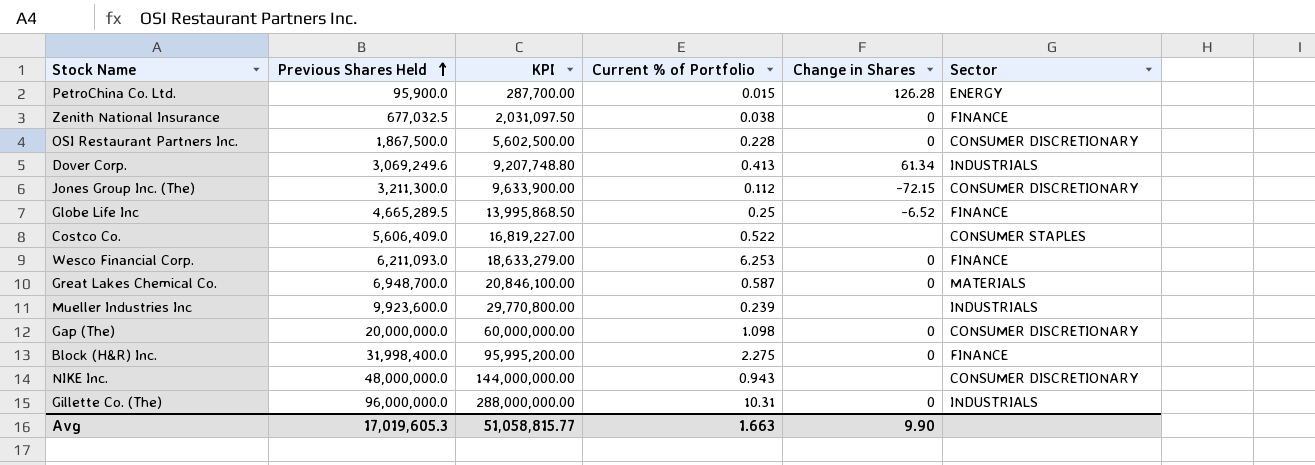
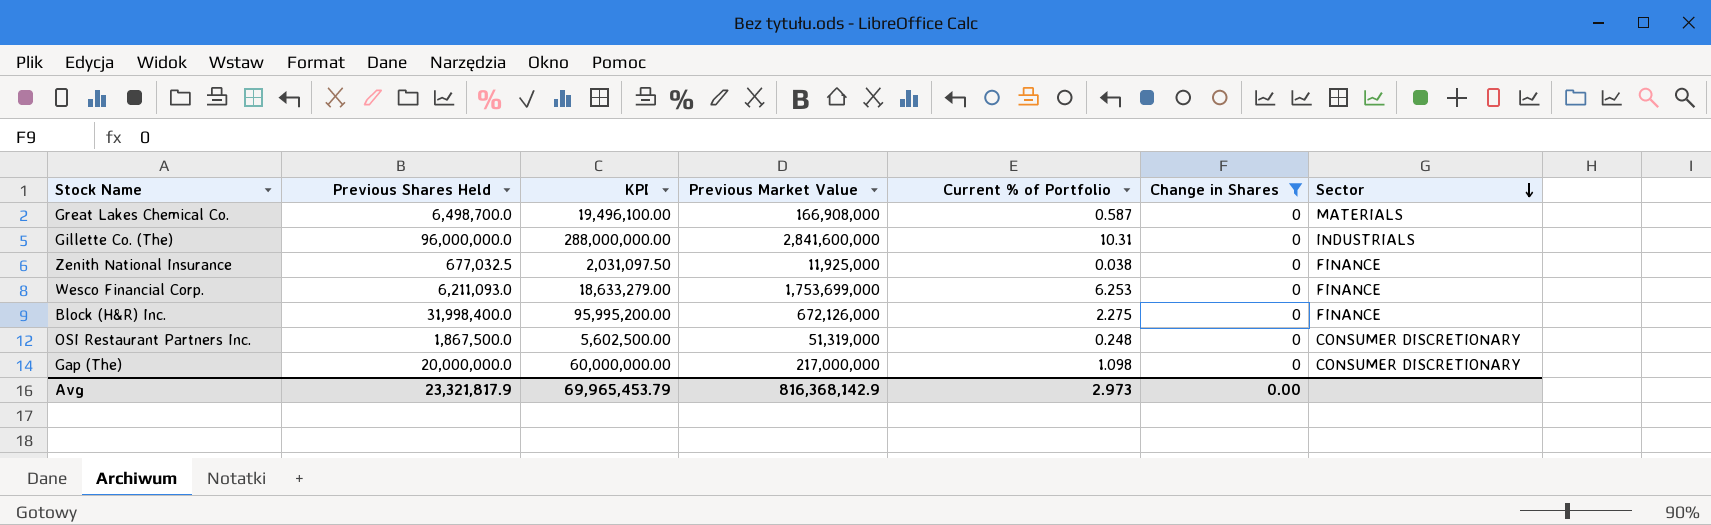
filter: none -> Change in Shares = 0
row order: Previous Shares Held ascending -> Sector descending
column Previous Market Value | position: none -> 4
Great Lakes Chemical Co. | Previous Shares Held: 6,948,700.0 -> 6,498,700.0
Great Lakes Chemical Co. | KPI: 20,846,100.00 -> 19,496,100.00
OSI Restaurant Partners Inc. | Current % of Portfolio: 0.228 -> 0.248
Avg | Previous Shares Held: 17,019,605.3 -> 23,321,817.9
Avg | KPI: 51,058,815.77 -> 69,965,453.79
Avg | Current % of Portfolio: 1.663 -> 2.973
Avg | Change in Shares: 9.90 -> 0.00

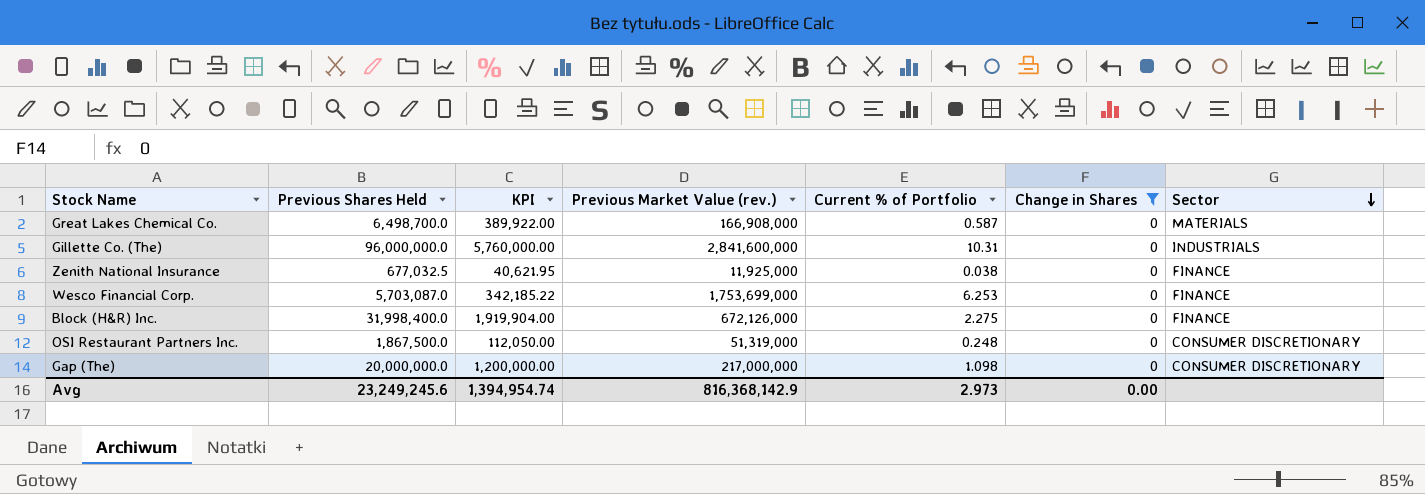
column KPI | formula: [Previous Shares Held] * 3 -> [Previous Shares Held] * 0.06
column name: Previous Market Value -> Previous Market Value (rev.)
Wesco Financial Corp. | Previous Shares Held: 6,211,093.0 -> 5,703,087.0
Avg | Previous Shares Held: 23,321,817.9 -> 23,249,245.6
Avg | KPI: 69,965,453.79 -> 1,394,954.74

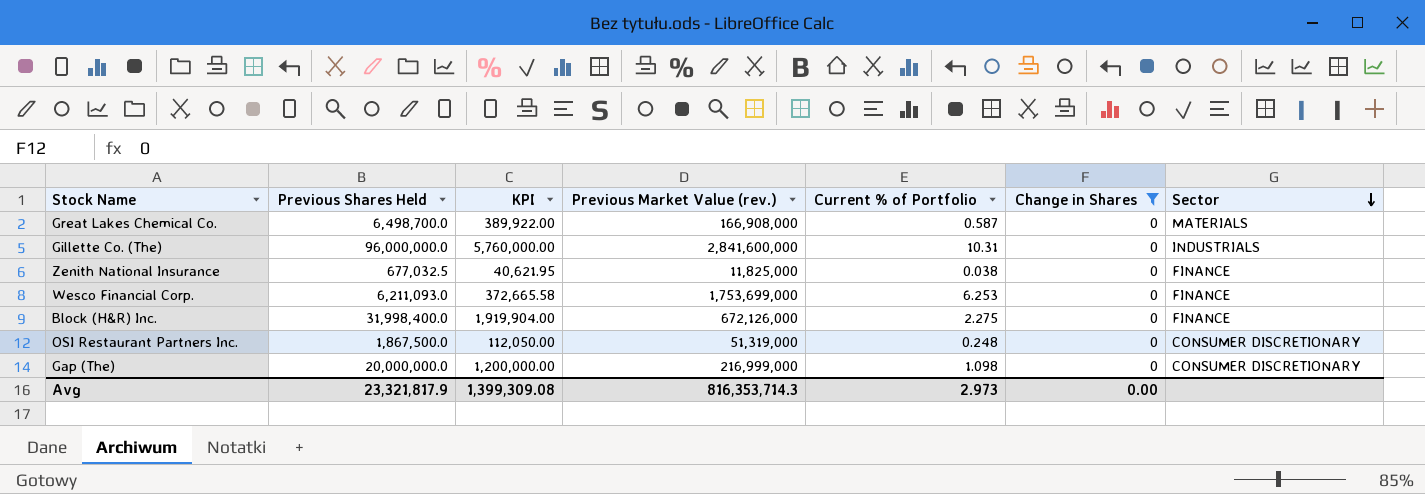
Zenith National Insurance | Previous Market Value (rev.): 11,925,000 -> 11,825,000
Wesco Financial Corp. | Previous Shares Held: 5,703,087.0 -> 6,211,093.0
Wesco Financial Corp. | KPI: 342,185.22 -> 372,665.58
Gap (The) | Previous Market Value (rev.): 217,000,000 -> 216,999,000
Avg | Previous Shares Held: 23,249,245.6 -> 23,321,817.9
Avg | KPI: 1,394,954.74 -> 1,399,309.08
Avg | Previous Market Value (rev.): 816,368,142.9 -> 816,353,714.3

